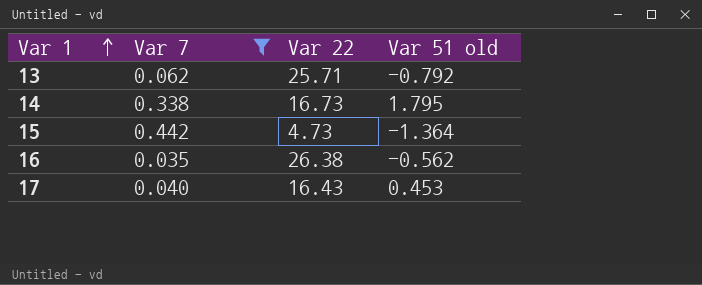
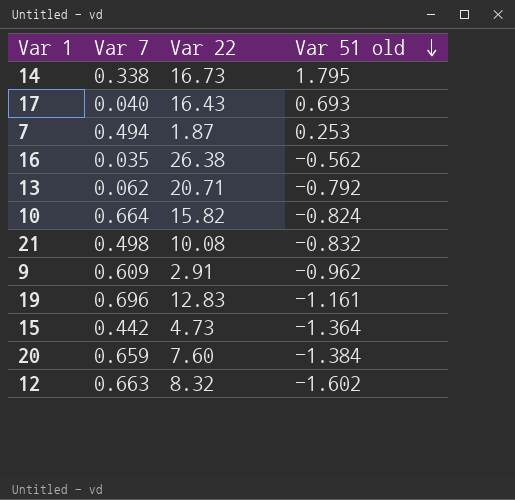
filter: Var 7 <= 0.442 -> none
row order: Var 1 ascending -> Var 51 old descending
17 | Var 51 old: 0.453 -> 0.693
13 | Var 22: 25.71 -> 20.71

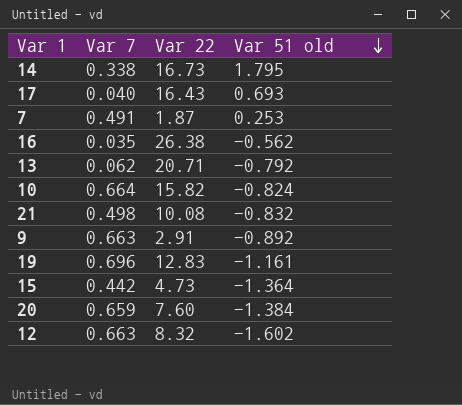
7 | Var 7: 0.494 -> 0.491
9 | Var 7: 0.609 -> 0.663
9 | Var 51 old: -0.962 -> -0.892

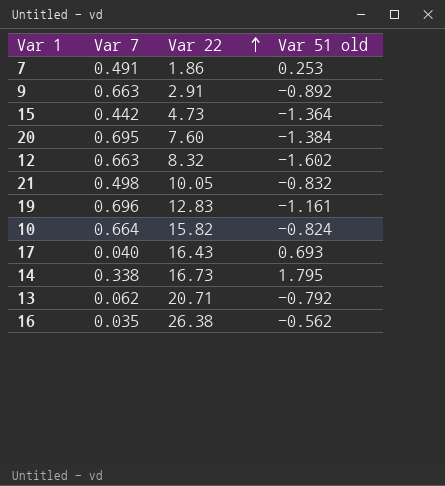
row order: Var 51 old descending -> Var 22 ascending
7 | Var 22: 1.87 -> 1.86
20 | Var 7: 0.659 -> 0.695
21 | Var 22: 10.08 -> 10.05

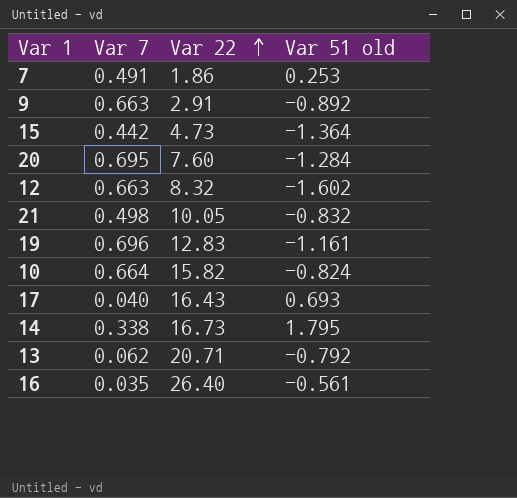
20 | Var 51 old: -1.384 -> -1.284
16 | Var 22: 26.38 -> 26.40
16 | Var 51 old: -0.562 -> -0.561

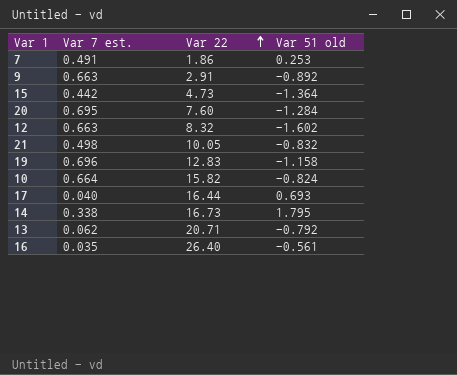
column name: Var 7 -> Var 7 est.
19 | Var 51 old: -1.161 -> -1.158
17 | Var 22: 16.43 -> 16.44

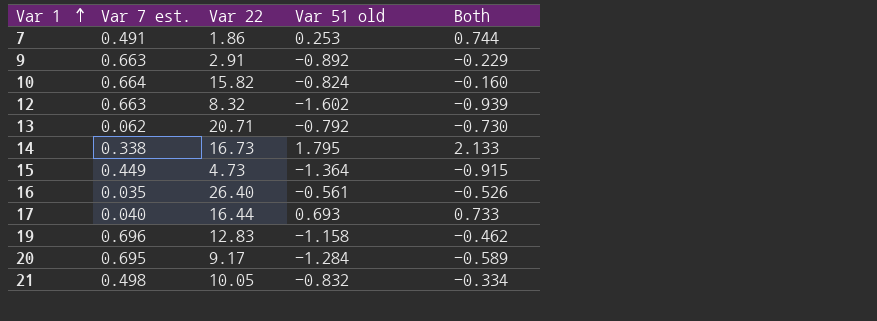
row order: Var 22 ascending -> Var 1 ascending
column Both | formula: none -> [Var 7 est.] + [Var 51 old]
15 | Var 7 est.: 0.442 -> 0.449
20 | Var 22: 7.60 -> 9.17

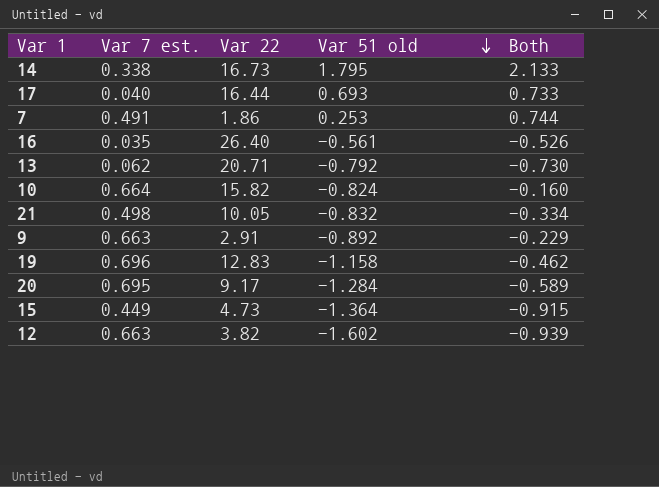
row order: Var 1 ascending -> Var 51 old descending
12 | Var 22: 8.32 -> 3.82

